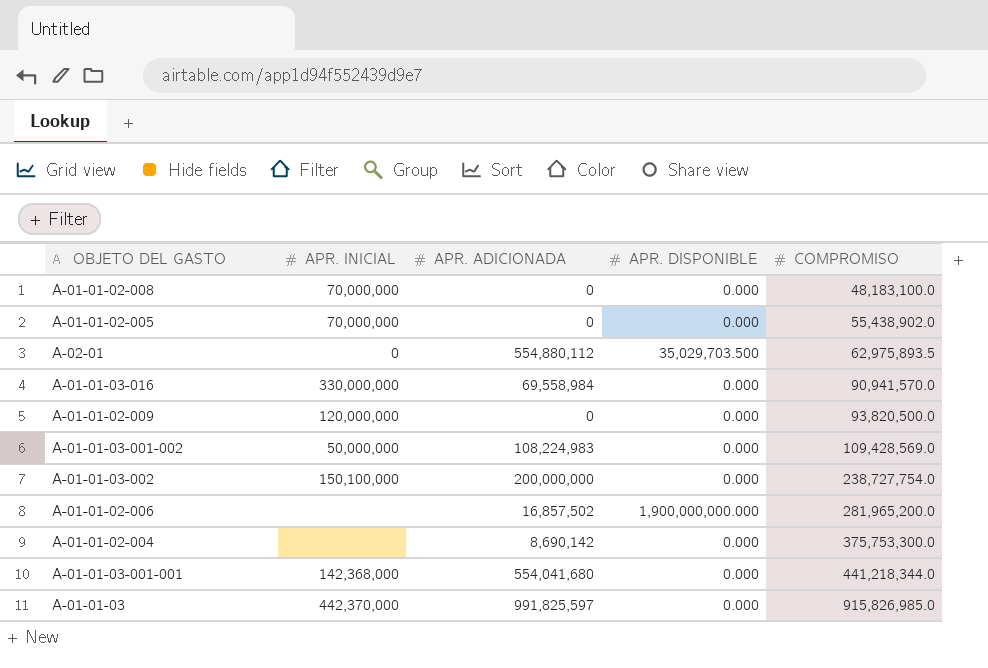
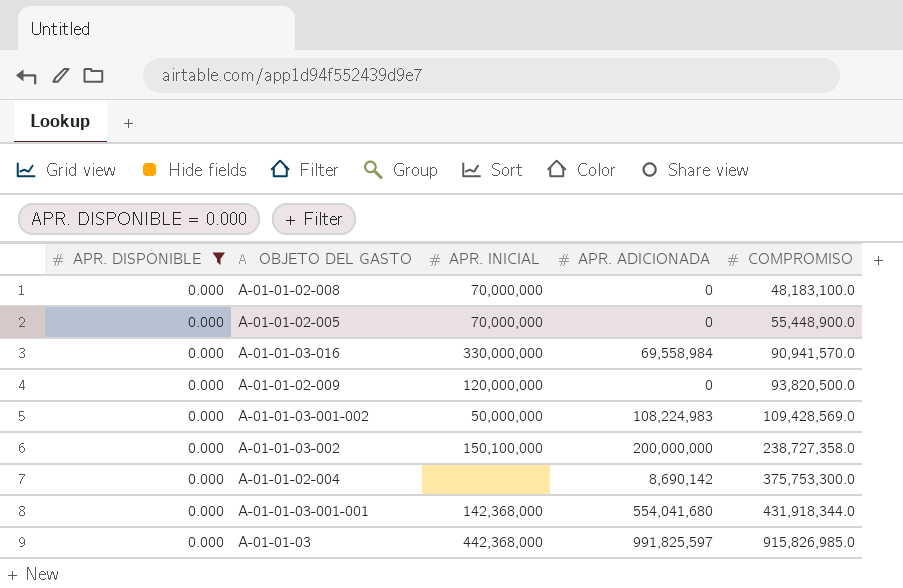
filter: none -> APR. DISPONIBLE = 0.000
column APR. DISPONIBLE | position: 4 -> 1
A-01-01-02-005 | COMPROMISO: 55,438,902.0 -> 55,448,900.0
A-01-01-03-002 | COMPROMISO: 238,727,754.0 -> 238,727,358.0
A-01-01-03-001-001 | COMPROMISO: 441,218,344.0 -> 431,918,344.0
A-01-01-03 | APR. INICIAL: 442,370,000 -> 442,368,000

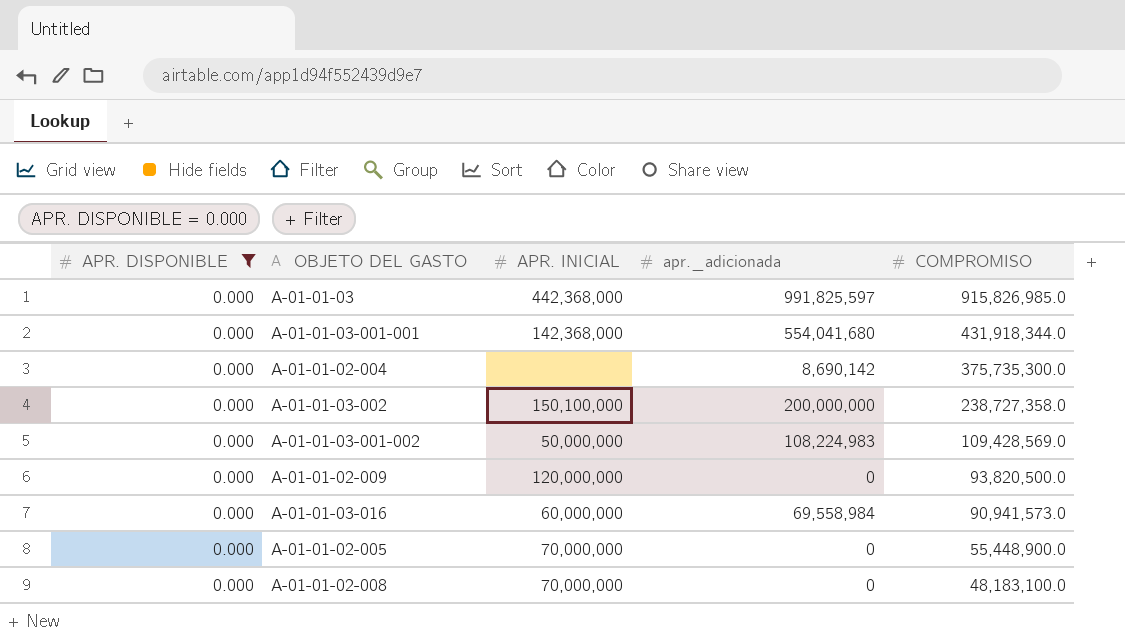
row order: COMPROMISO ascending -> COMPROMISO descending
column name: APR. ADICIONADA -> apr._adicionada
A-01-01-02-004 | COMPROMISO: 375,753,300.0 -> 375,735,300.0
A-01-01-03-016 | APR. INICIAL: 330,000,000 -> 60,000,000
A-01-01-03-016 | COMPROMISO: 90,941,570.0 -> 90,941,573.0

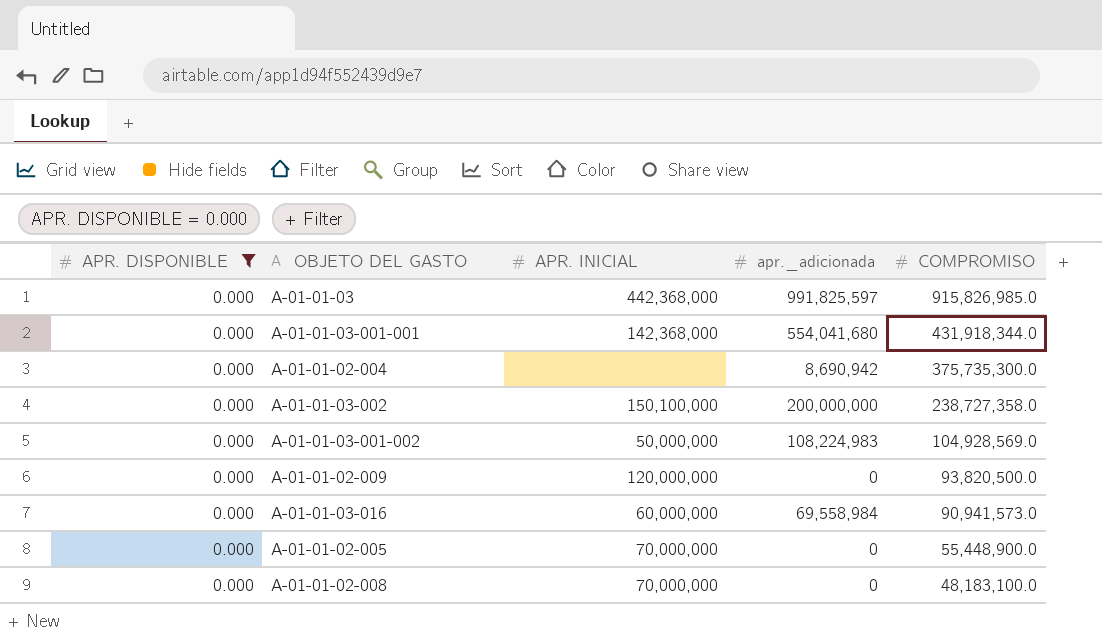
A-01-01-02-004 | apr._adicionada: 8,690,142 -> 8,690,942
A-01-01-03-001-002 | COMPROMISO: 109,428,569.0 -> 104,928,569.0

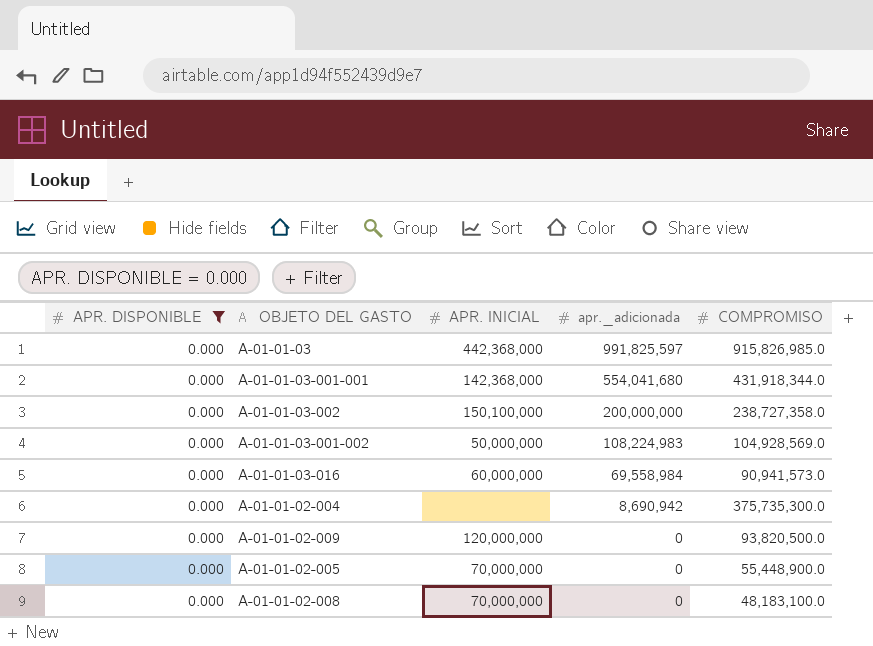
row order: COMPROMISO descending -> apr._adicionada descending

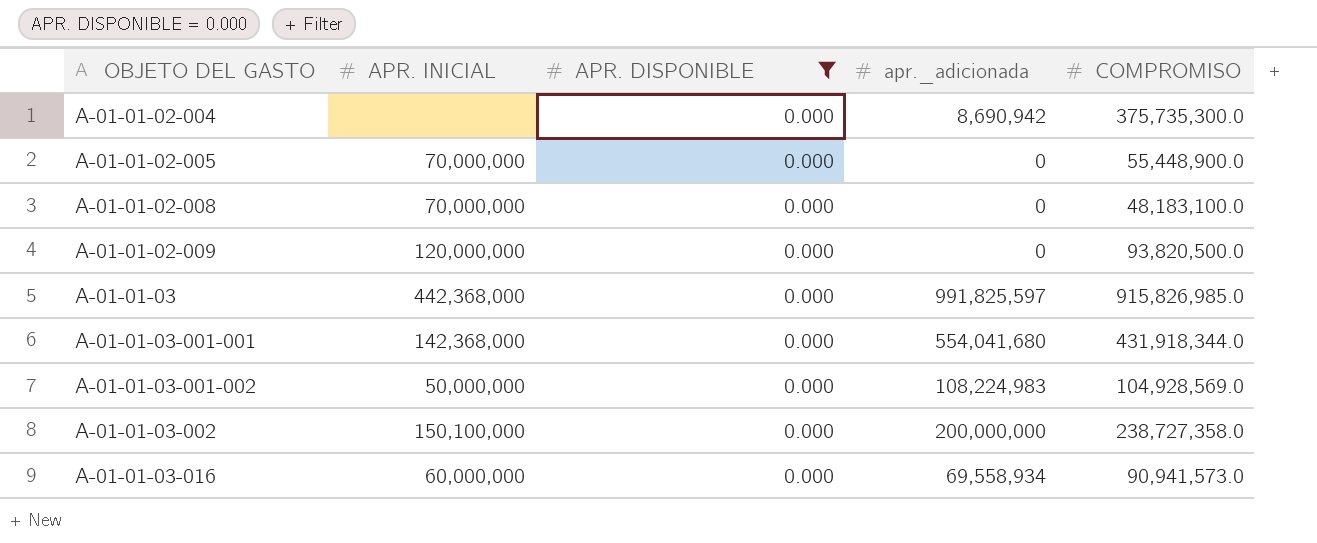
row order: apr._adicionada descending -> OBJETO DEL GASTO ascending
column APR. DISPONIBLE | position: 1 -> 3
A-01-01-03-016 | apr._adicionada: 69,558,984 -> 69,558,934

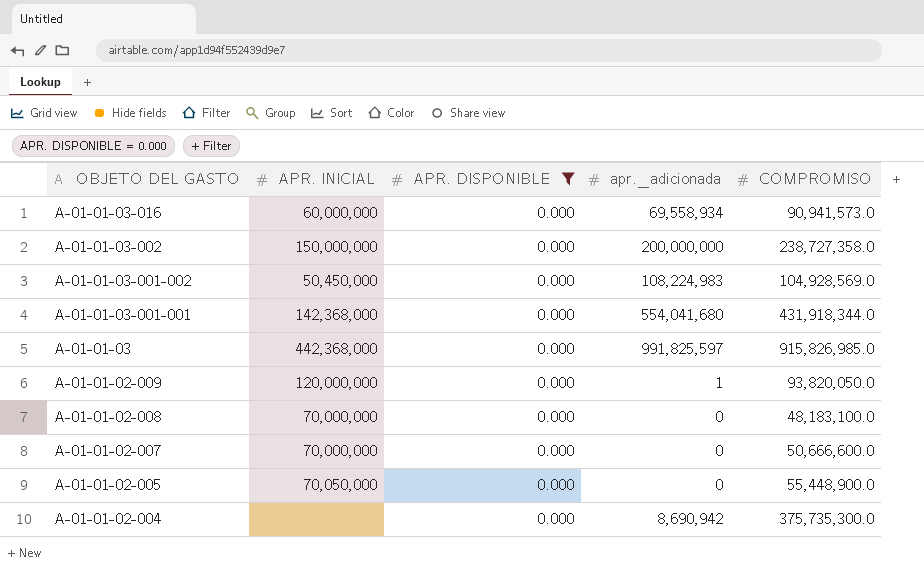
row order: OBJETO DEL GASTO ascending -> OBJETO DEL GASTO descending
A-01-01-03-002 | APR. INICIAL: 150,100,000 -> 150,000,000
A-01-01-03-001-002 | APR. INICIAL: 50,000,000 -> 50,450,000
A-01-01-02-009 | apr._adicionada: 0 -> 1
A-01-01-02-009 | COMPROMISO: 93,820,500.0 -> 93,820,050.0
row A-01-01-02-007: none -> 70,000,000 | 0.000 | 0 | 50,666,600.0
A-01-01-02-005 | APR. INICIAL: 70,000,000 -> 70,050,000

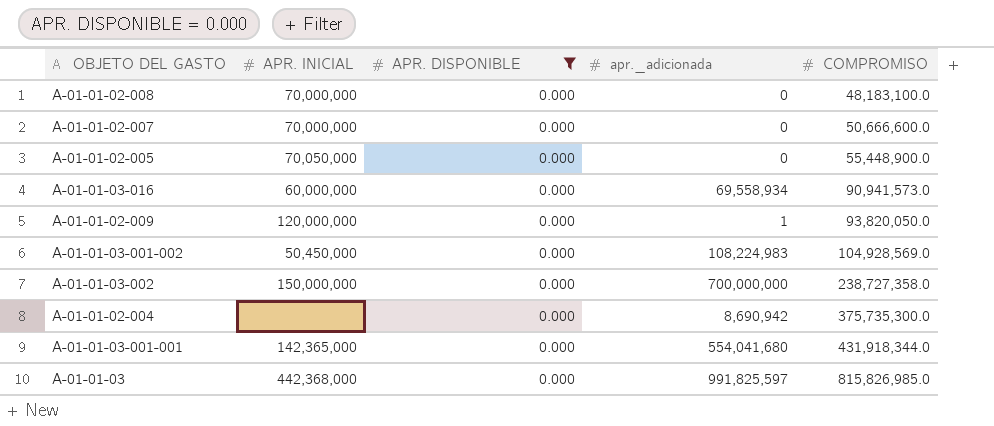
row order: OBJETO DEL GASTO descending -> COMPROMISO ascending
A-01-01-03-002 | apr._adicionada: 200,000,000 -> 700,000,000
A-01-01-03-001-001 | APR. INICIAL: 142,368,000 -> 142,365,000
A-01-01-03 | COMPROMISO: 915,826,985.0 -> 815,826,985.0

